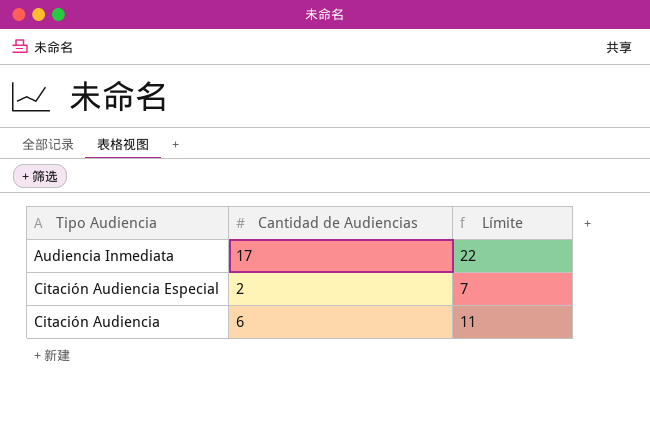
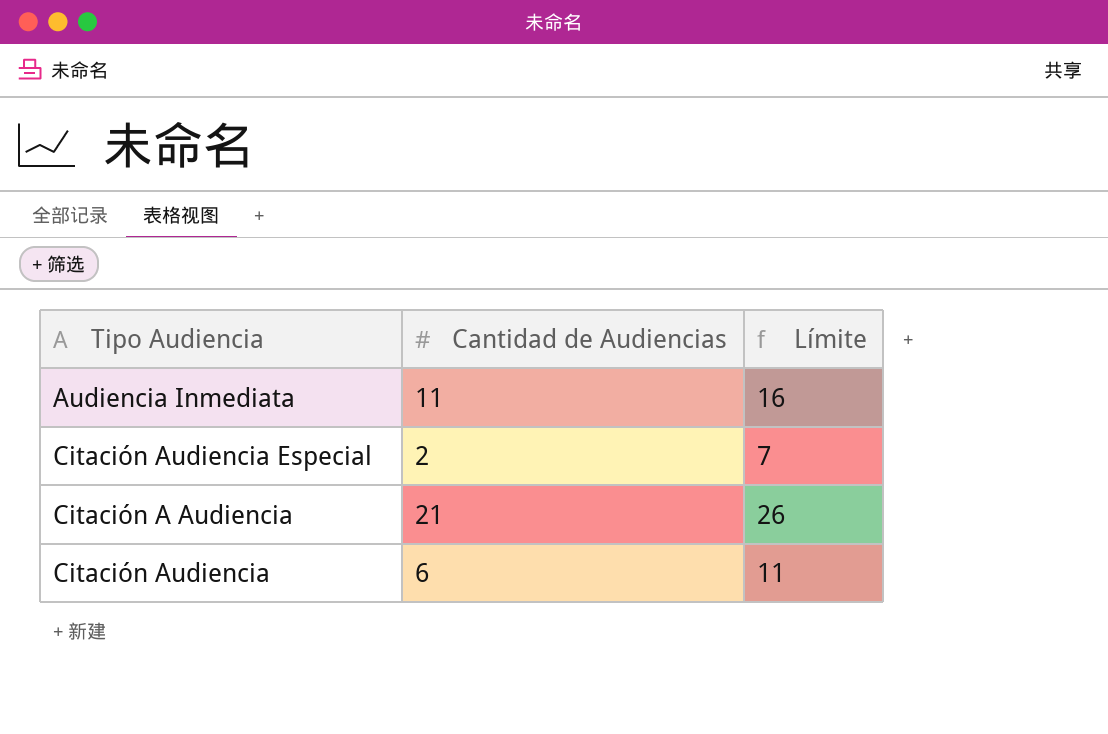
Audiencia Inmediata | Cantidad de Audiencias: 17 -> 11
Audiencia Inmediata | Límite: 22 -> 16
row Citación A Audiencia: none -> 21 | 26

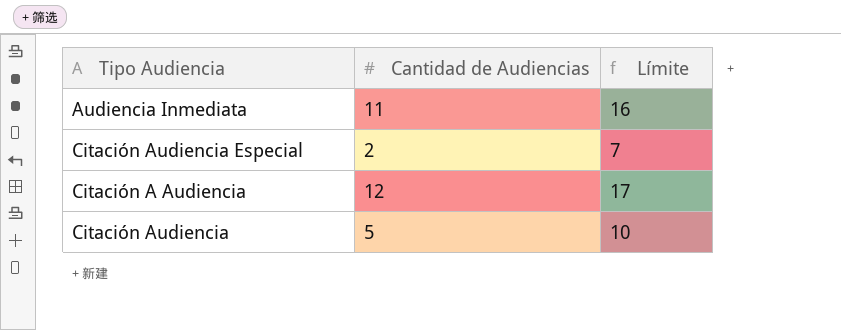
Citación A Audiencia | Cantidad de Audiencias: 21 -> 12
Citación A Audiencia | Límite: 26 -> 17
Citación Audiencia | Cantidad de Audiencias: 6 -> 5
Citación Audiencia | Límite: 11 -> 10

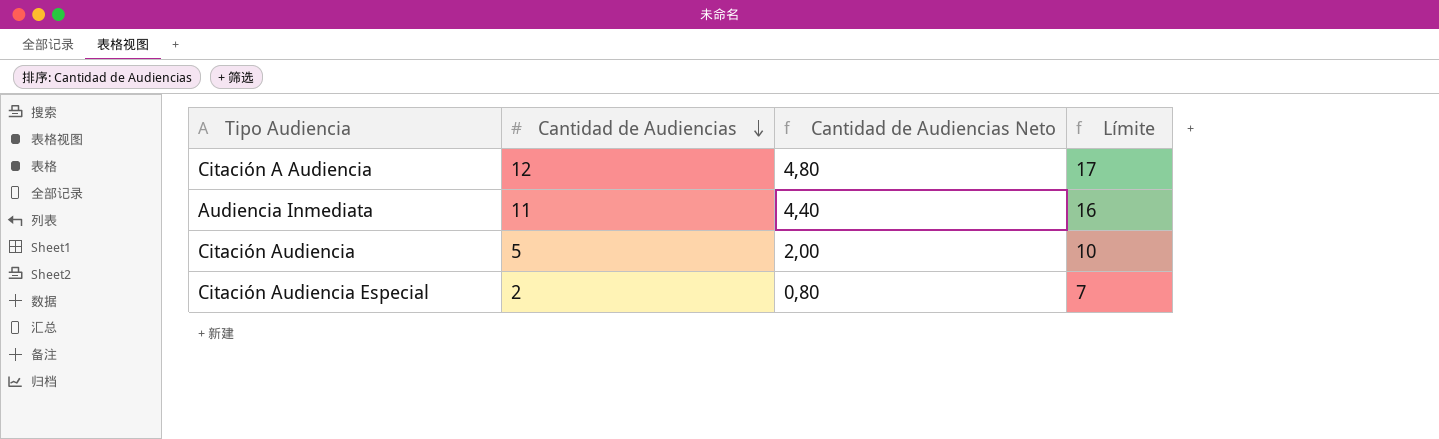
row order: none -> Cantidad de Audiencias descending
column Cantidad de Audiencias Neto | formula: none -> [Cantidad de Audiencias] * 0,4

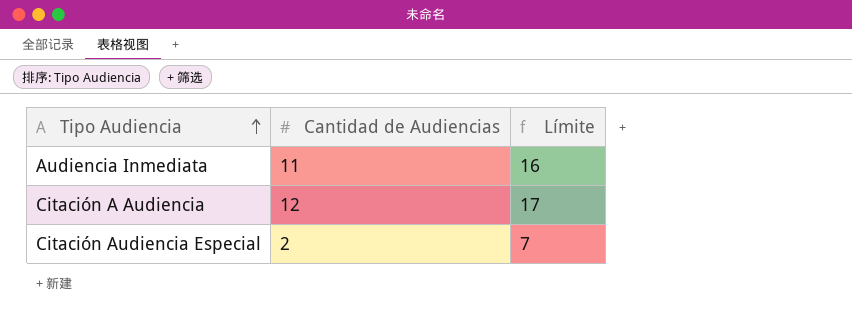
row order: Cantidad de Audiencias descending -> Tipo Audiencia ascending
column Cantidad de Audiencias Neto | formula: [Cantidad de Audiencias] * 0,4 -> none
row Citación Audiencia: 5 | 2,00 | 10 -> none

